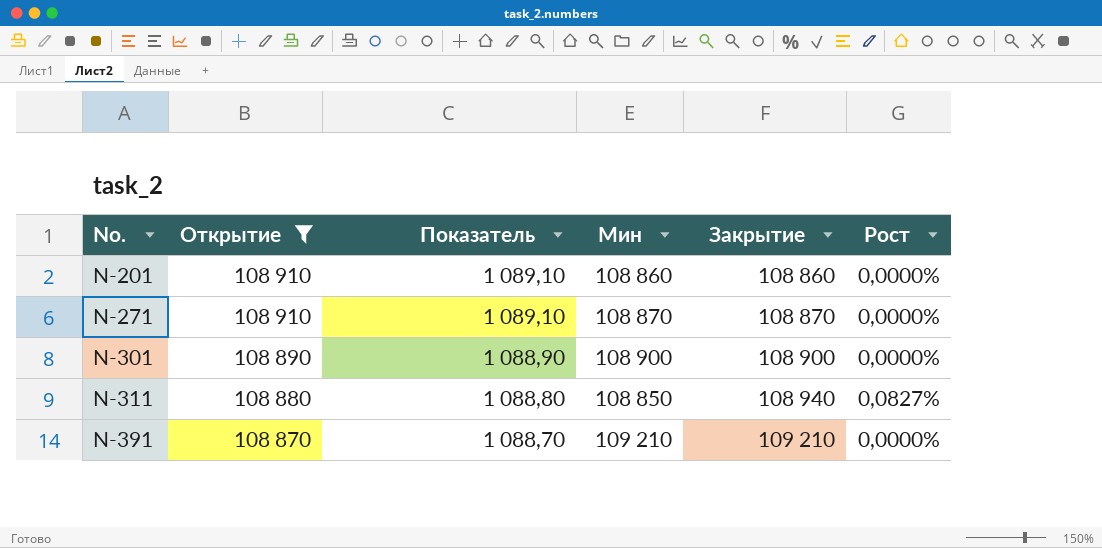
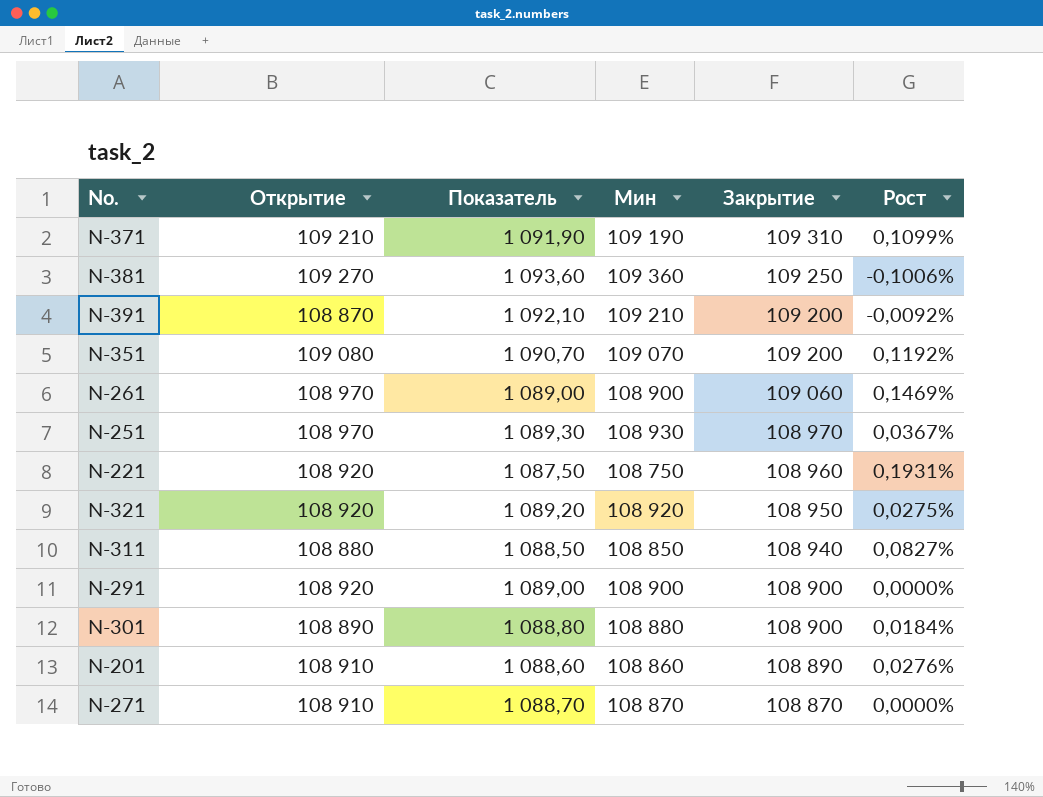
filter: Открытие <= 108 910 -> none
row order: No. ascending -> Закрытие descending
column Показатель | formula: [Открытие] * 0,01 -> [Мин] * 0,01
N-391 | Закрытие: 109 210 -> 109 200
N-391 | Рост: 0,0000% -> -0,0092%
N-301 | Мин: 108 900 -> 108 880
N-301 | Рост: 0,0000% -> 0,0184%
N-201 | Закрытие: 108 860 -> 108 890
N-201 | Рост: 0,0000% -> 0,0276%

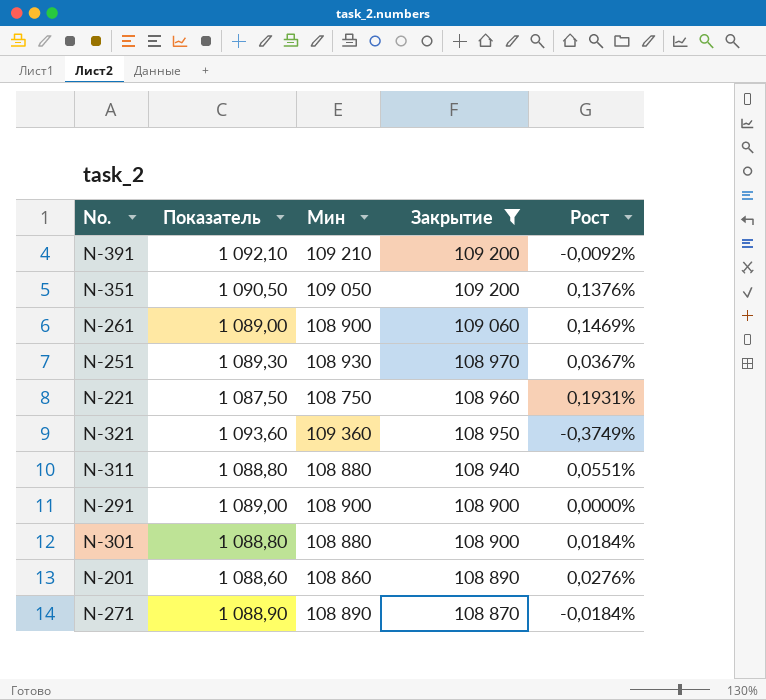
filter: none -> Закрытие <= 109 200
column Открытие | position: 2 -> none
N-351 | Показатель: 1 090,70 -> 1 090,50
N-351 | Мин: 109 070 -> 109 050
N-351 | Рост: 0,1192% -> 0,1376%
N-321 | Показатель: 1 089,20 -> 1 093,60
N-321 | Мин: 108 920 -> 109 360
N-321 | Рост: 0,0275% -> -0,3749%
N-311 | Показатель: 1 088,50 -> 1 088,80
N-311 | Мин: 108 850 -> 108 880
N-311 | Рост: 0,0827% -> 0,0551%
N-271 | Показатель: 1 088,70 -> 1 088,90
N-271 | Мин: 108 870 -> 108 890
N-271 | Рост: 0,0000% -> -0,0184%

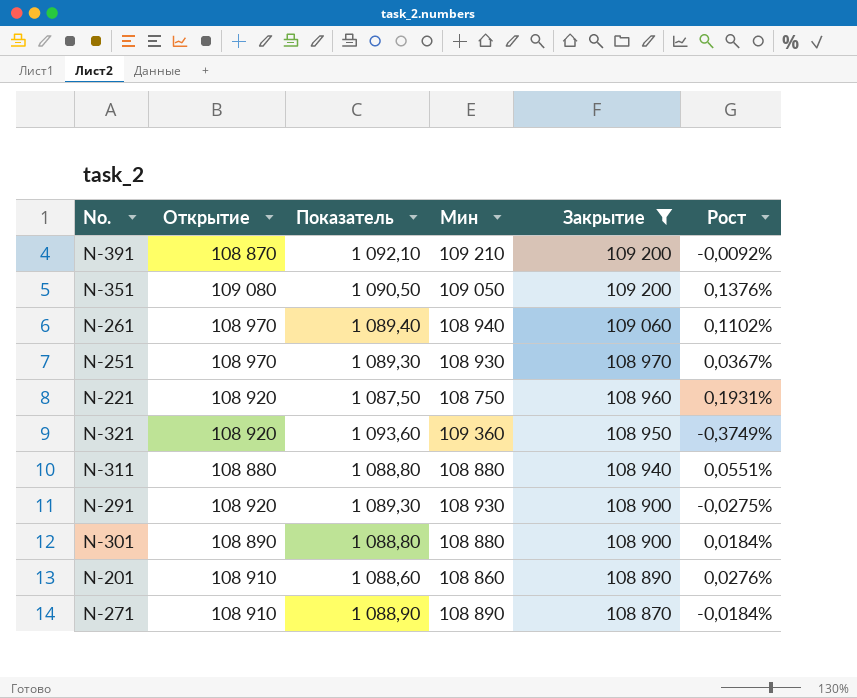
column Открытие | position: none -> 2
N-261 | Показатель: 1 089,00 -> 1 089,40
N-261 | Мин: 108 900 -> 108 940
N-261 | Рост: 0,1469% -> 0,1102%
N-291 | Показатель: 1 089,00 -> 1 089,30
N-291 | Мин: 108 900 -> 108 930
N-291 | Рост: 0,0000% -> -0,0275%

